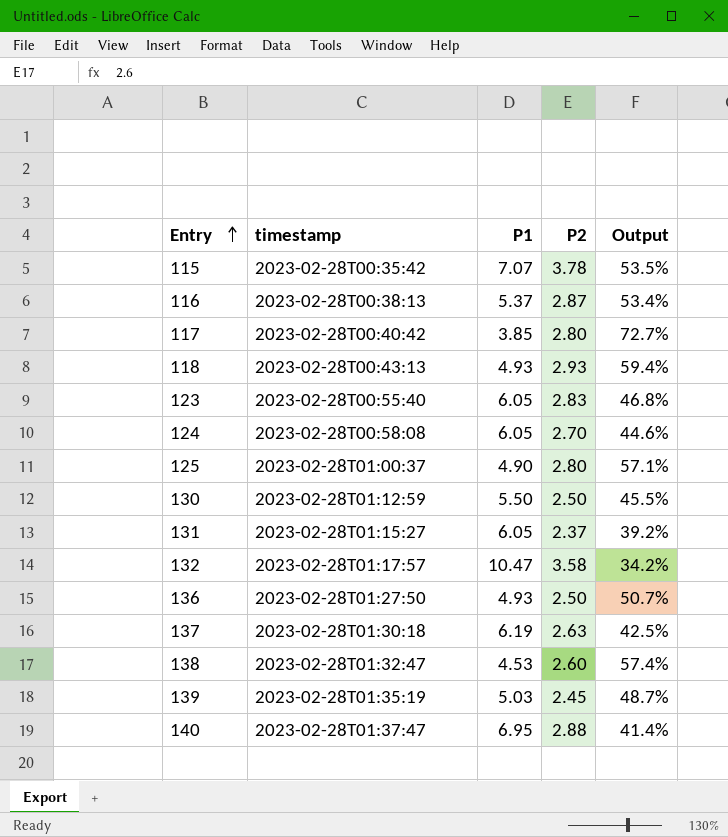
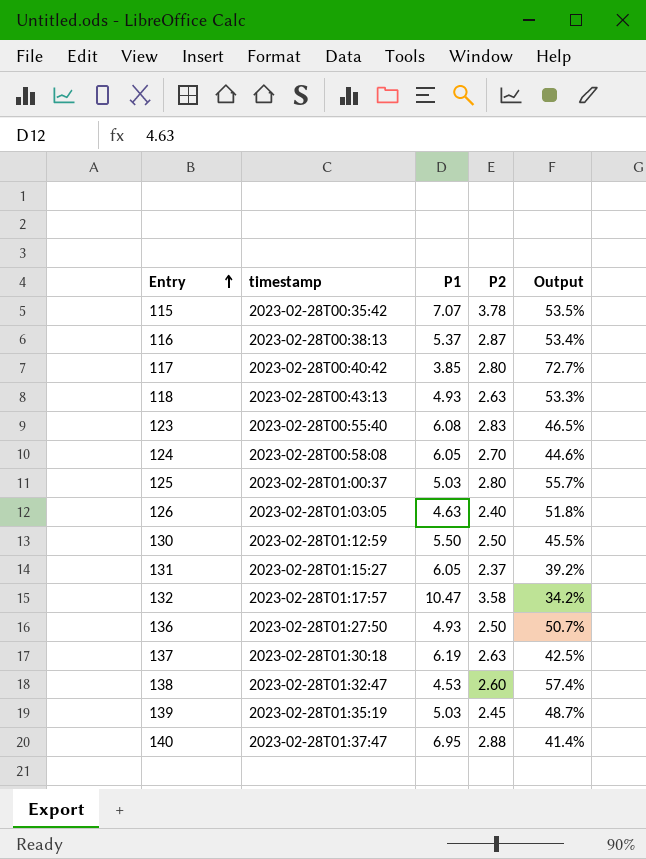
118 | P2: 2.93 -> 2.63
118 | Output: 59.4% -> 53.3%
123 | P1: 6.05 -> 6.08
123 | Output: 46.8% -> 46.5%
125 | P1: 4.90 -> 5.03
125 | Output: 57.1% -> 55.7%
row 126: none -> 2023-02-28T01:03:05 | 4.63 | 2.40 | 51.8%

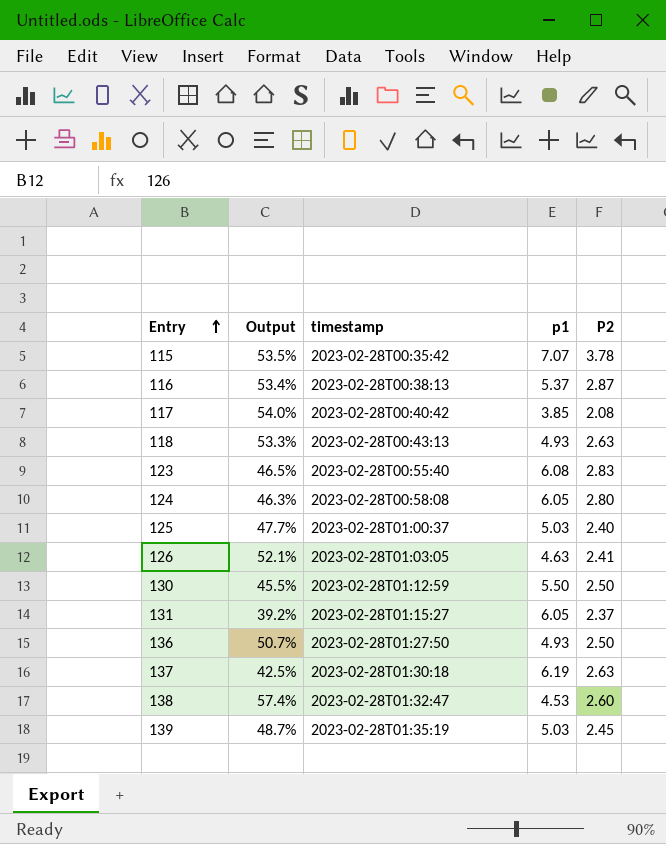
column Output | position: 5 -> 2
column name: P1 -> p1
row 132: 2023-02-28T01:17:57 | 10.47 | 3.58 | 34.2% -> none
row 140: 2023-02-28T01:37:47 | 6.95 | 2.88 | 41.4% -> none
117 | Output: 72.7% -> 54.0%
117 | P2: 2.80 -> 2.08
124 | Output: 44.6% -> 46.3%
124 | P2: 2.70 -> 2.80
125 | Output: 55.7% -> 47.7%
125 | P2: 2.80 -> 2.40
126 | Output: 51.8% -> 52.1%
126 | P2: 2.40 -> 2.41

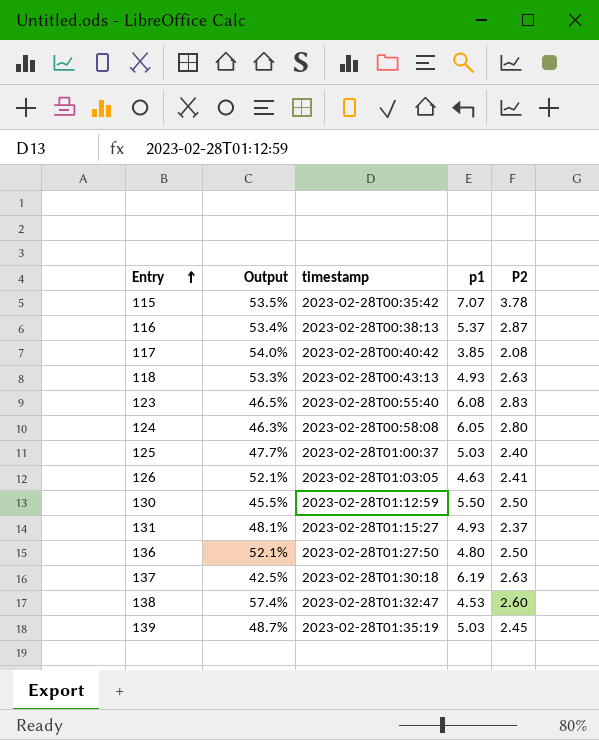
131 | Output: 39.2% -> 48.1%
131 | p1: 6.05 -> 4.93
136 | Output: 50.7% -> 52.1%
136 | p1: 4.93 -> 4.80

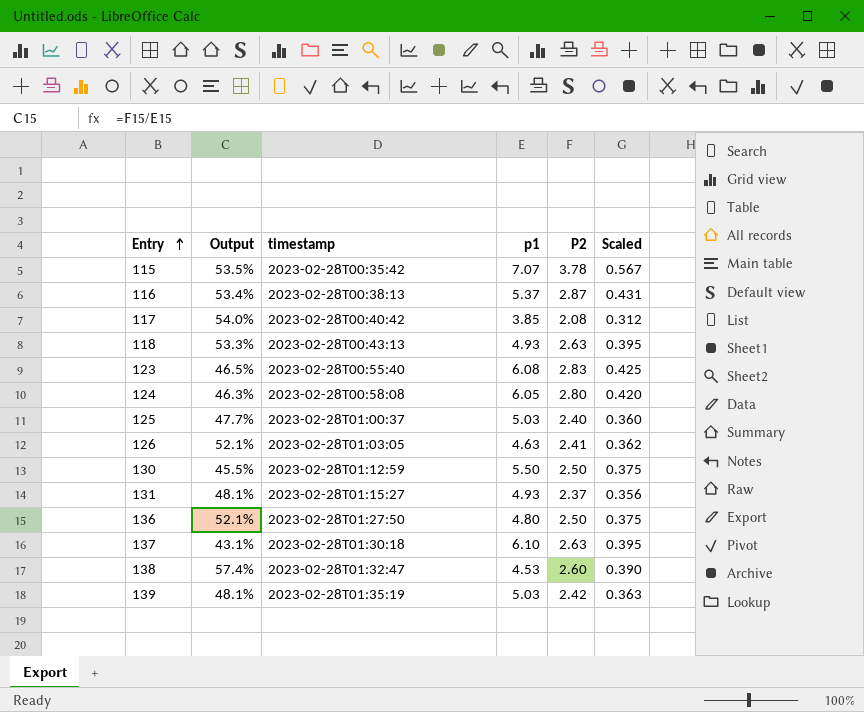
column Scaled | formula: none -> [P2] * 0.15
137 | Output: 42.5% -> 43.1%
137 | p1: 6.19 -> 6.10
139 | Output: 48.7% -> 48.1%
139 | P2: 2.45 -> 2.42

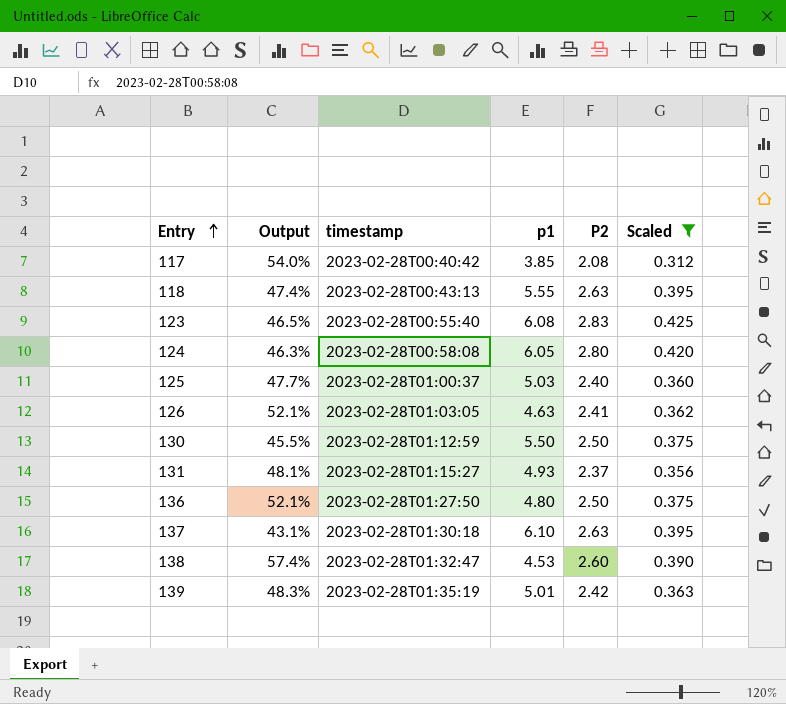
filter: none -> Scaled <= 0.425
118 | Output: 53.3% -> 47.4%
118 | p1: 4.93 -> 5.55
139 | Output: 48.1% -> 48.3%
139 | p1: 5.03 -> 5.01

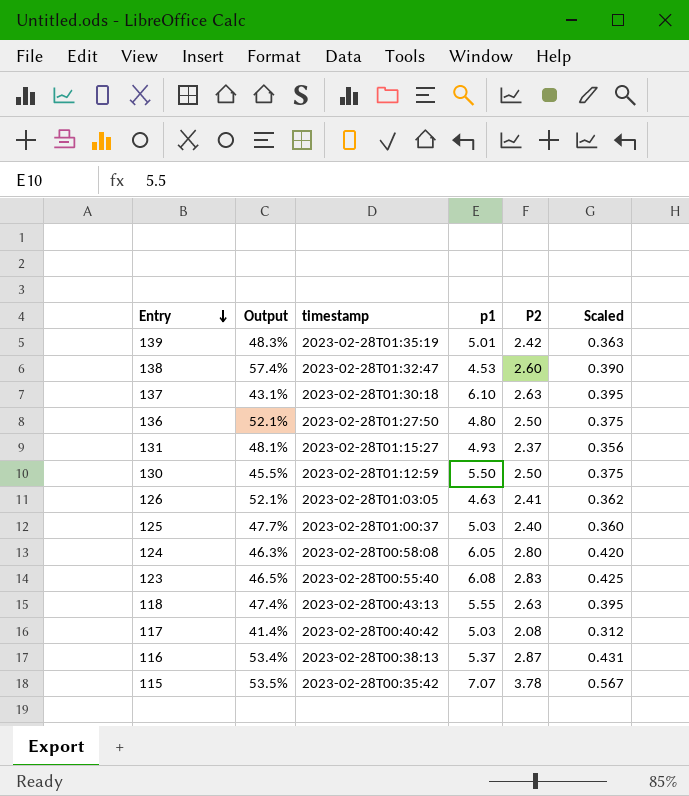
filter: Scaled <= 0.425 -> none
row order: Entry ascending -> Entry descending
117 | Output: 54.0% -> 41.4%
117 | p1: 3.85 -> 5.03

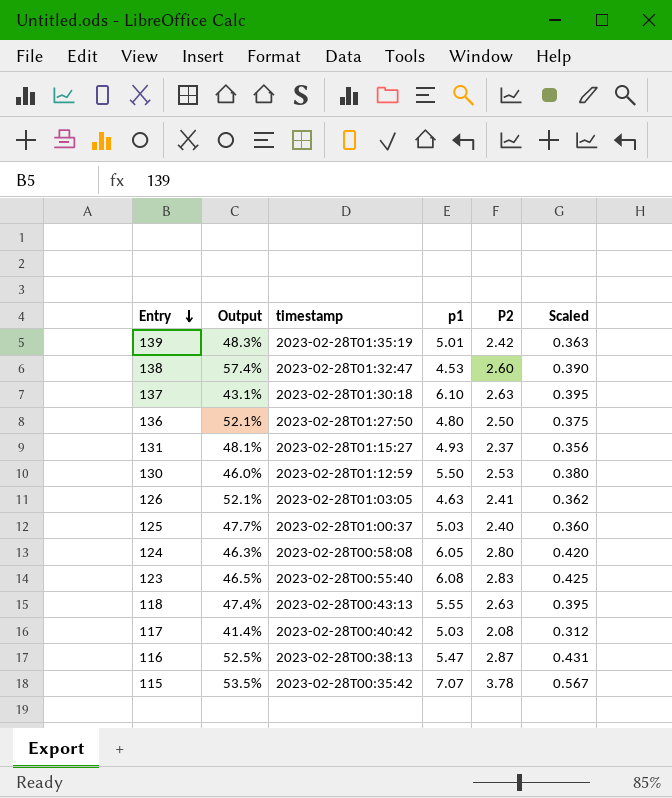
130 | Output: 45.5% -> 46.0%
130 | P2: 2.50 -> 2.53
130 | Scaled: 0.375 -> 0.380
116 | Output: 53.4% -> 52.5%
116 | p1: 5.37 -> 5.47

